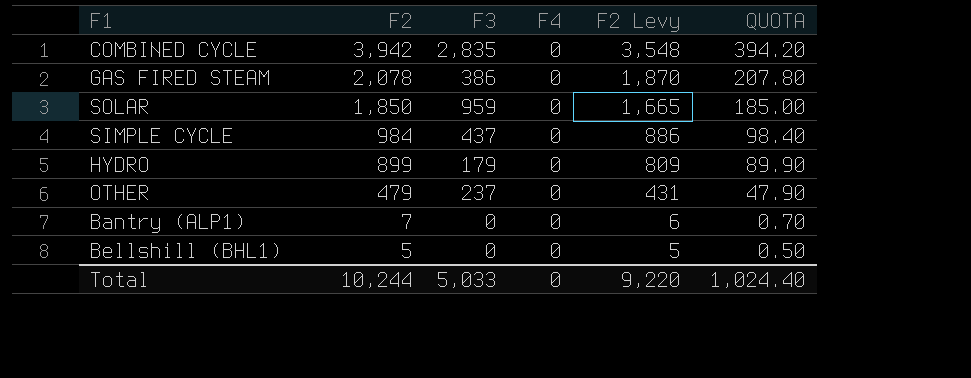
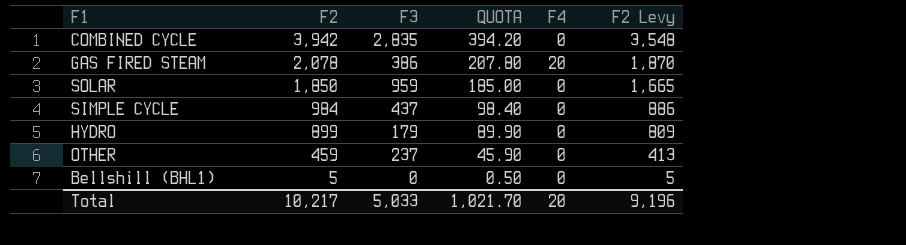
column QUOTA | position: 6 -> 4
row Bantry (ALP1): 7 | 0 | 0 | 6 | 0.70 -> none
GAS FIRED STEAM | F4: 0 -> 20
OTHER | F2: 479 -> 459
OTHER | QUOTA: 47.90 -> 45.90
OTHER | F2 Levy: 431 -> 413
Total | F2: 10,244 -> 10,217
Total | QUOTA: 1,024.40 -> 1,021.70
Total | F4: 0 -> 20
Total | F2 Levy: 9,220 -> 9,196

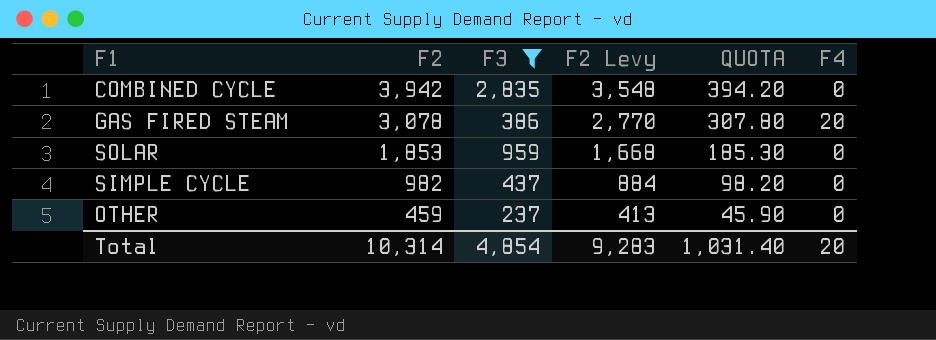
filter: none -> F3 >= 237
column F2 Levy | position: 6 -> 4
GAS FIRED STEAM | F2: 2,078 -> 3,078
GAS FIRED STEAM | F2 Levy: 1,870 -> 2,770
GAS FIRED STEAM | QUOTA: 207.80 -> 307.80
SOLAR | F2: 1,850 -> 1,853
SOLAR | F2 Levy: 1,665 -> 1,668
SOLAR | QUOTA: 185.00 -> 185.30
SIMPLE CYCLE | F2: 984 -> 982
SIMPLE CYCLE | F2 Levy: 886 -> 884
SIMPLE CYCLE | QUOTA: 98.40 -> 98.20
Total | F2: 10,217 -> 10,314
Total | F3: 5,033 -> 4,854
Total | F2 Levy: 9,196 -> 9,283
Total | QUOTA: 1,021.70 -> 1,031.40

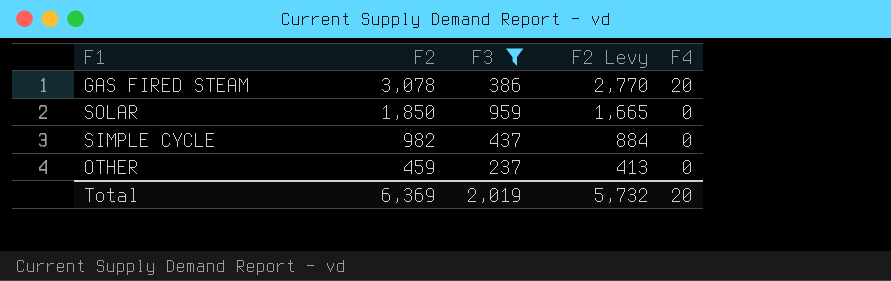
column QUOTA | formula: [F2] * 0.1 -> none
row COMBINED CYCLE: 3,942 | 2,835 | 3,548 | 394.20 | 0 -> none
SOLAR | F2: 1,853 -> 1,850
SOLAR | F2 Levy: 1,668 -> 1,665
Total | F2: 10,314 -> 6,369
Total | F3: 4,854 -> 2,019
Total | F2 Levy: 9,283 -> 5,732

